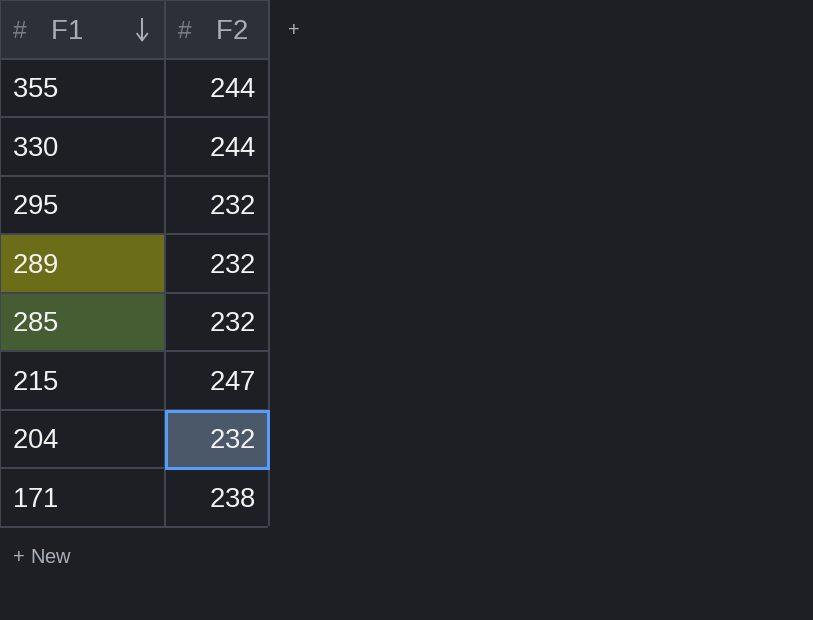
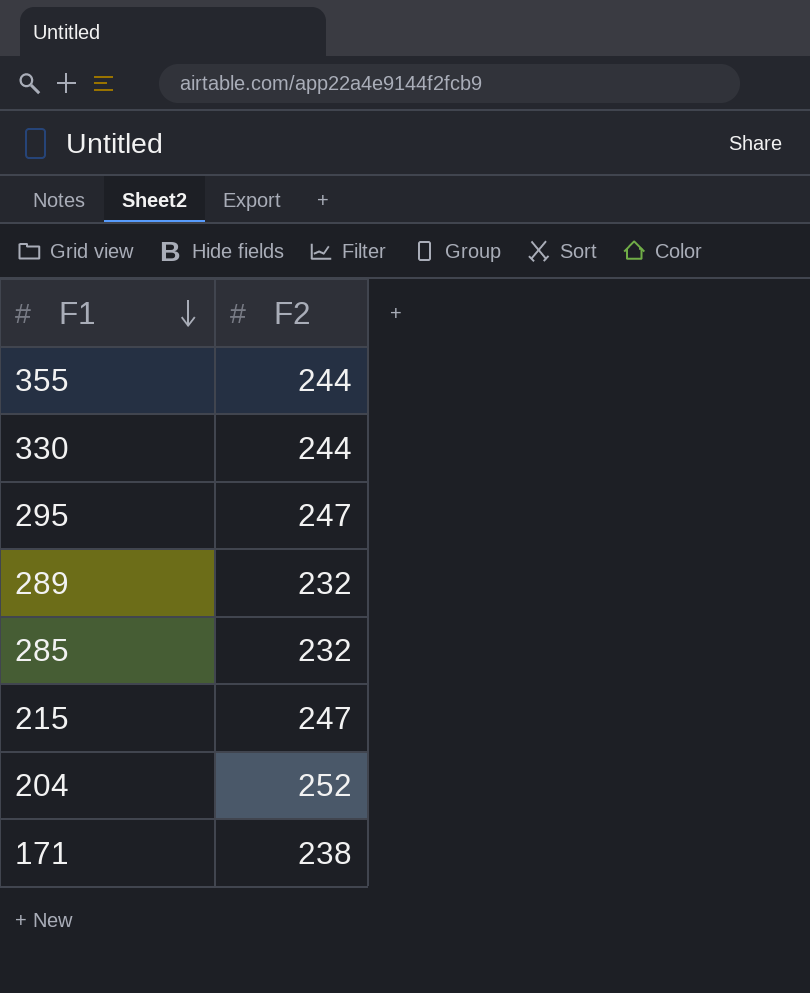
295 | F2: 232 -> 247
204 | F2: 232 -> 252

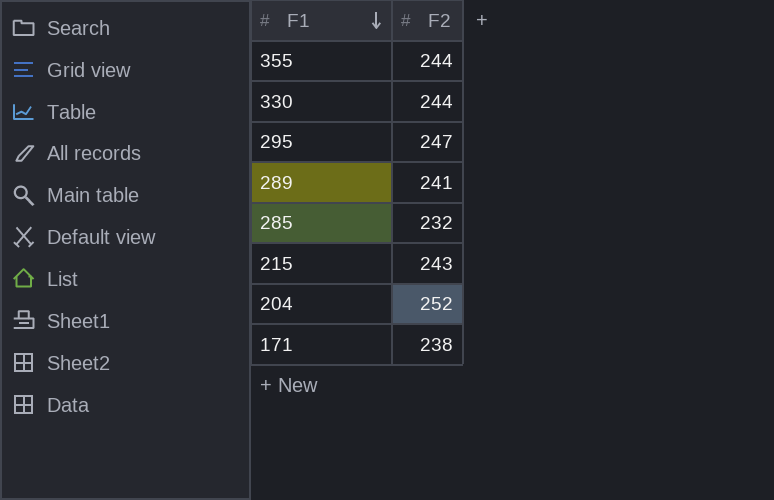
289 | F2: 232 -> 241
215 | F2: 247 -> 243

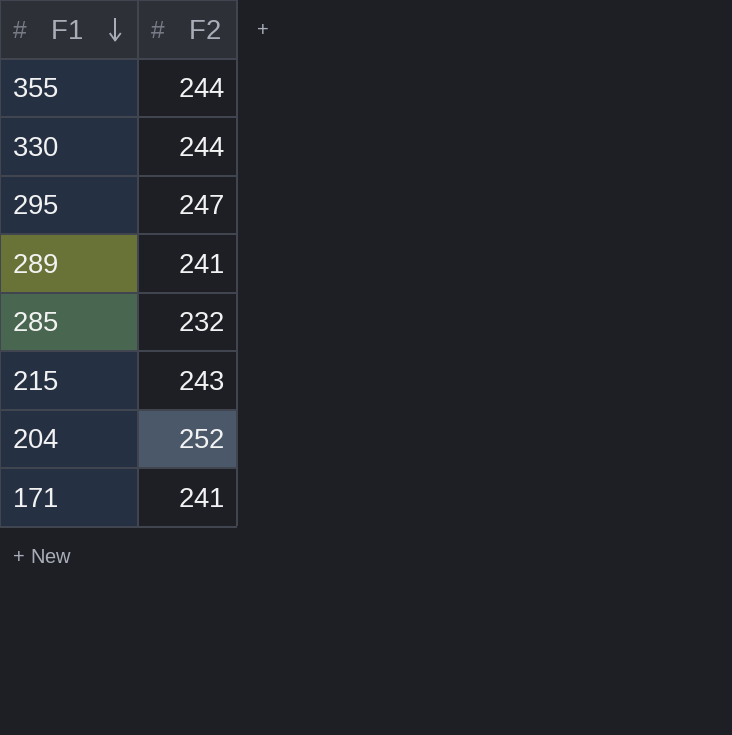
171 | F2: 238 -> 241

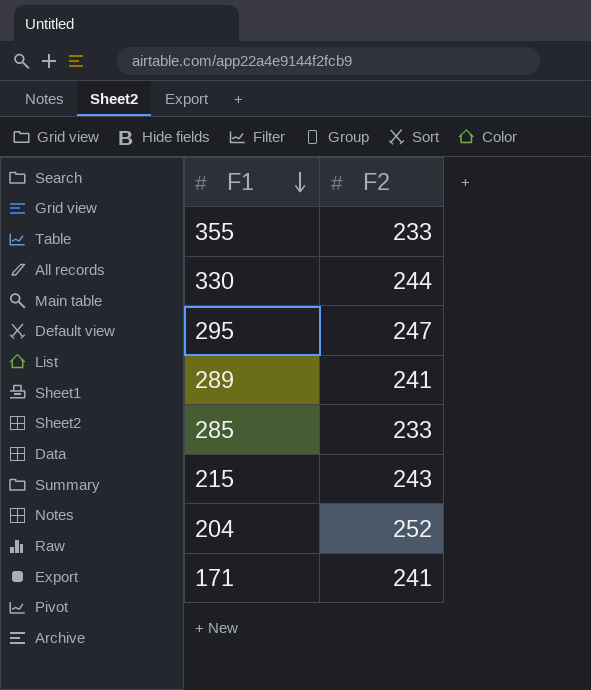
355 | F2: 244 -> 233
285 | F2: 232 -> 233

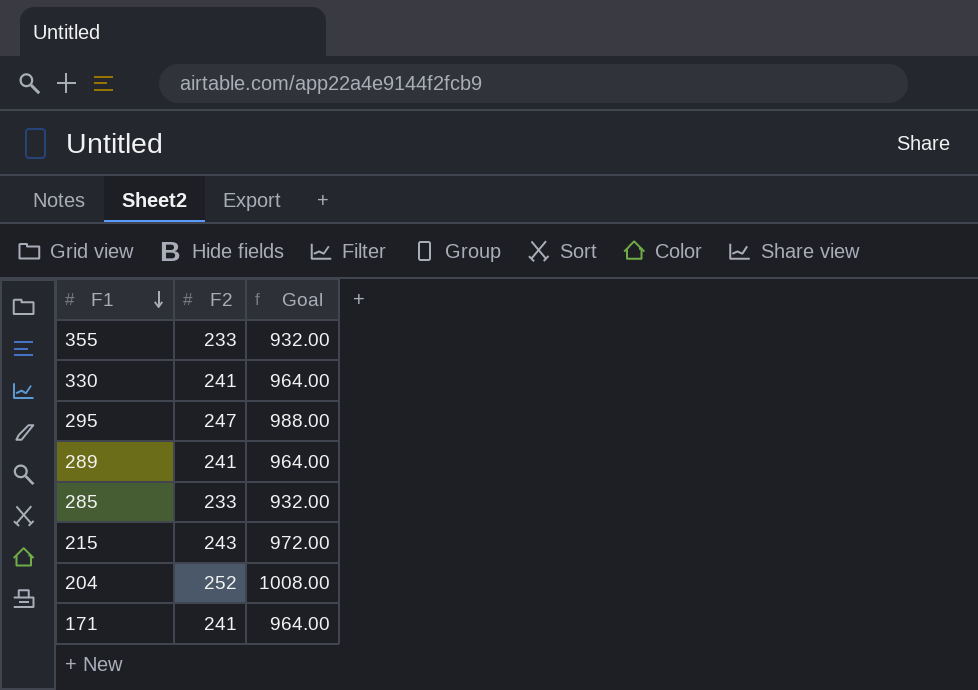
column Goal | formula: none -> [F2] * 4
330 | F2: 244 -> 241

